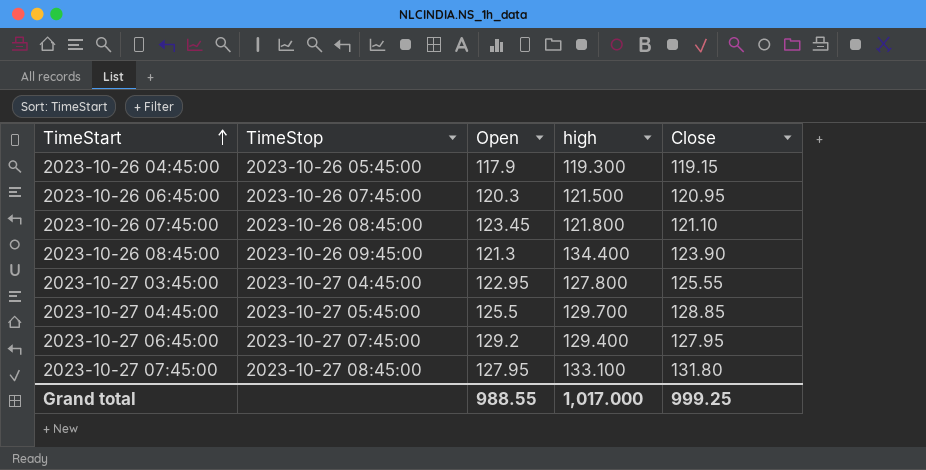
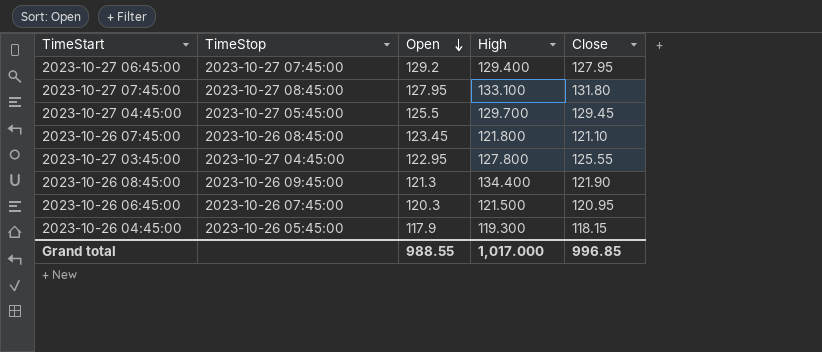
row order: TimeStart ascending -> Open descending
column name: high -> High
2023-10-27 04:45:00 | Close: 128.85 -> 129.45
2023-10-26 08:45:00 | Close: 123.90 -> 121.90
2023-10-26 04:45:00 | Close: 119.15 -> 118.15
Grand total | Close: 999.25 -> 996.85

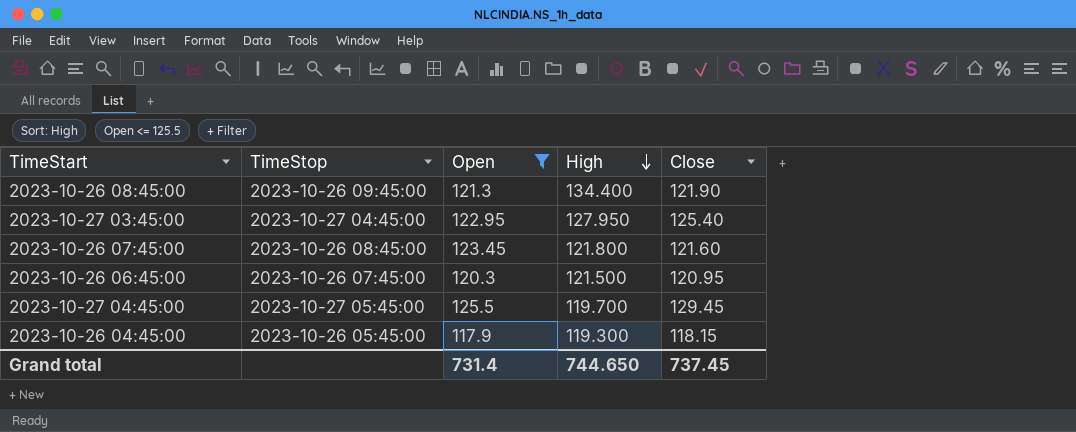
filter: none -> Open <= 125.5
row order: Open descending -> High descending
2023-10-27 03:45:00 | High: 127.800 -> 127.950
2023-10-27 03:45:00 | Close: 125.55 -> 125.40
2023-10-26 07:45:00 | Close: 121.10 -> 121.60
2023-10-27 04:45:00 | High: 129.700 -> 119.700
Grand total | Open: 988.55 -> 731.4
Grand total | High: 1,017.000 -> 744.650
Grand total | Close: 996.85 -> 737.45

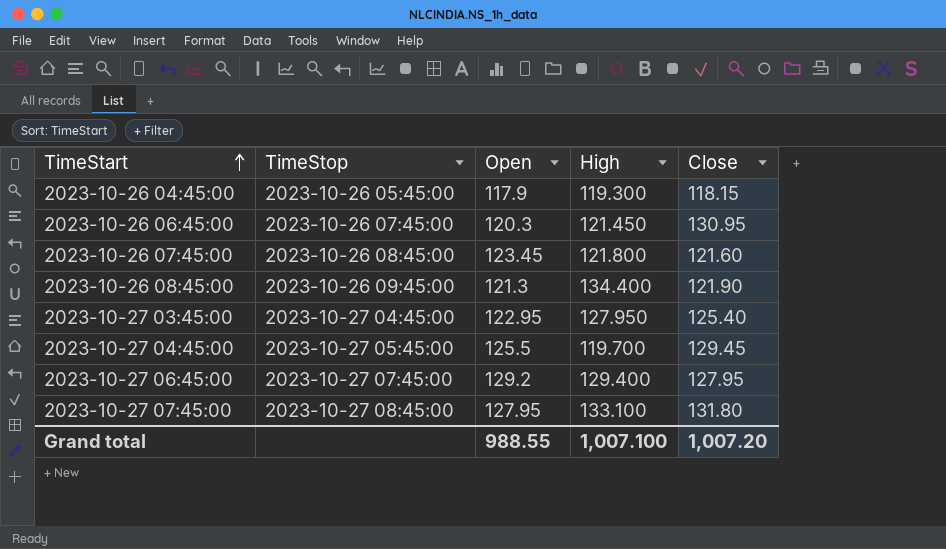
filter: Open <= 125.5 -> none
row order: High descending -> TimeStart ascending
2023-10-26 06:45:00 | High: 121.500 -> 121.450
2023-10-26 06:45:00 | Close: 120.95 -> 130.95
Grand total | Open: 731.4 -> 988.55
Grand total | High: 744.650 -> 1,007.100
Grand total | Close: 737.45 -> 1,007.20

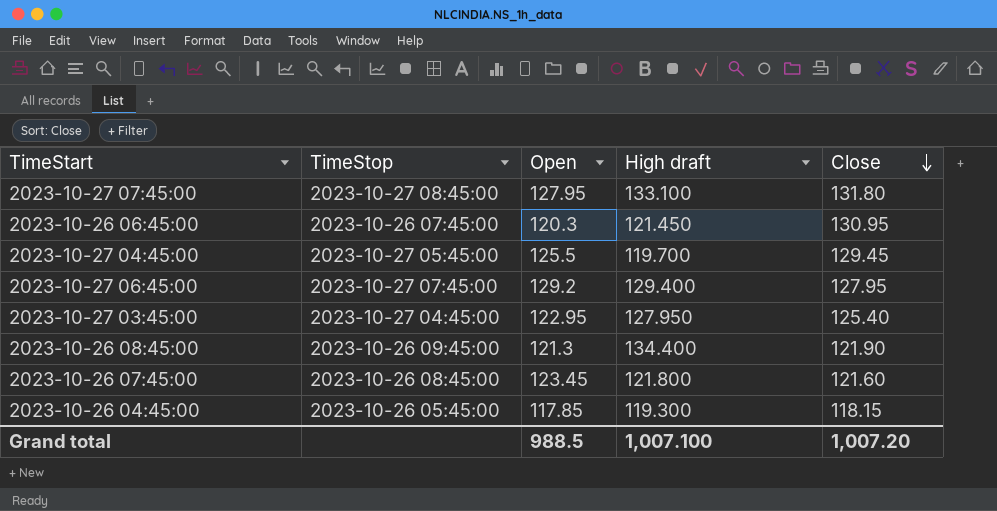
row order: TimeStart ascending -> Close descending
column name: High -> High draft
2023-10-26 04:45:00 | Open: 117.9 -> 117.85
Grand total | Open: 988.55 -> 988.5

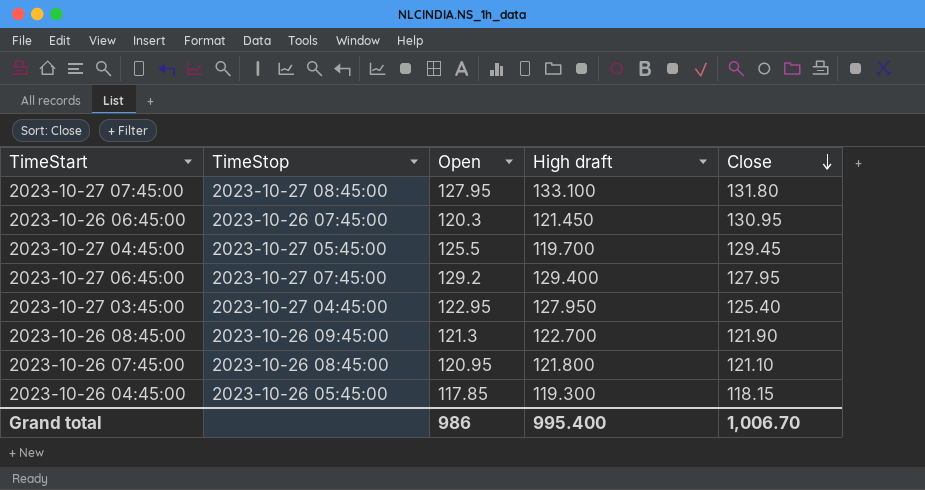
2023-10-26 08:45:00 | High draft: 134.400 -> 122.700
2023-10-26 07:45:00 | Open: 123.45 -> 120.95
2023-10-26 07:45:00 | Close: 121.60 -> 121.10
Grand total | Open: 988.5 -> 986
Grand total | High draft: 1,007.100 -> 995.400
Grand total | Close: 1,007.20 -> 1,006.70

